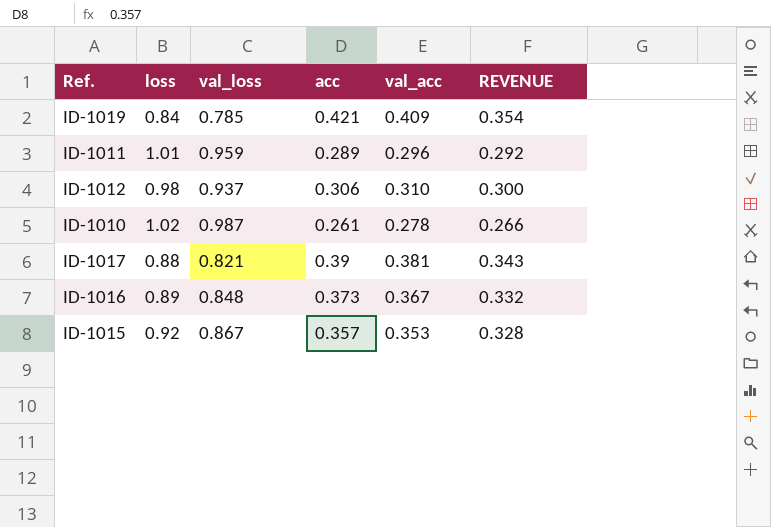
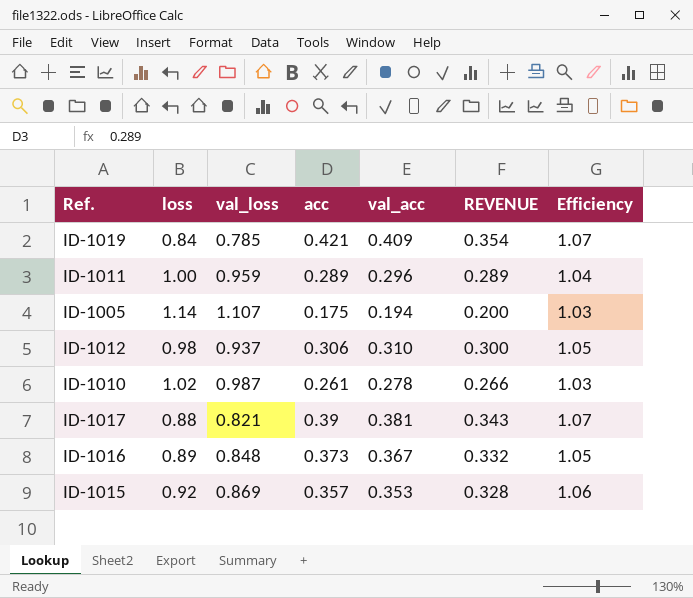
column Efficiency | formula: none -> [loss] / [val_loss]
ID-1011 | loss: 1.01 -> 1.00
ID-1011 | REVENUE: 0.292 -> 0.289
row ID-1005: none -> 1.14 | 1.107 | 0.175 | 0.194 | 0.200 | 1.03
ID-1015 | val_loss: 0.867 -> 0.869

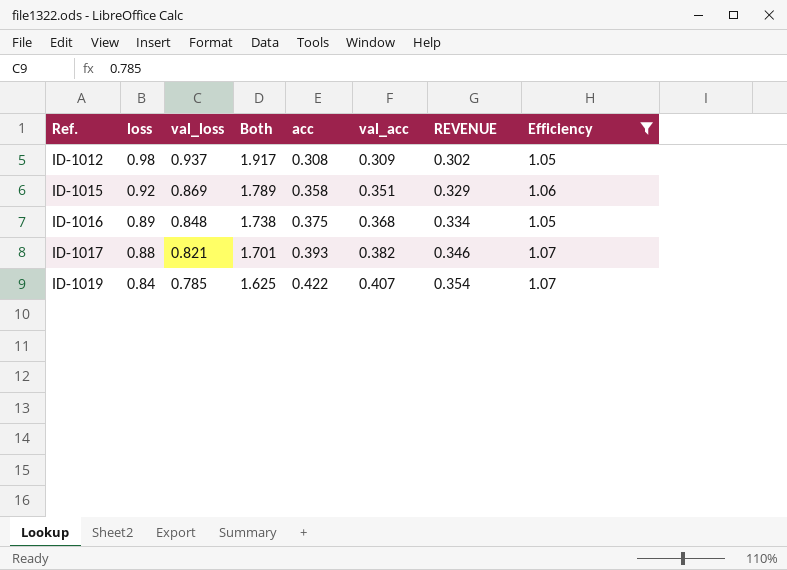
filter: none -> Efficiency >= 1.05
row order: none -> Ref. ascending
column Both | formula: none -> [loss] + [val_loss]
ID-1012 | acc: 0.306 -> 0.308
ID-1012 | val_acc: 0.310 -> 0.309
ID-1012 | REVENUE: 0.300 -> 0.302
ID-1015 | acc: 0.357 -> 0.358
ID-1015 | val_acc: 0.353 -> 0.351
ID-1015 | REVENUE: 0.328 -> 0.329
ID-1016 | acc: 0.373 -> 0.375
ID-1016 | val_acc: 0.367 -> 0.368
ID-1016 | REVENUE: 0.332 -> 0.334
ID-1017 | acc: 0.39 -> 0.393
ID-1017 | val_acc: 0.381 -> 0.382
ID-1017 | REVENUE: 0.343 -> 0.346
ID-1019 | acc: 0.421 -> 0.422
ID-1019 | val_acc: 0.409 -> 0.407

